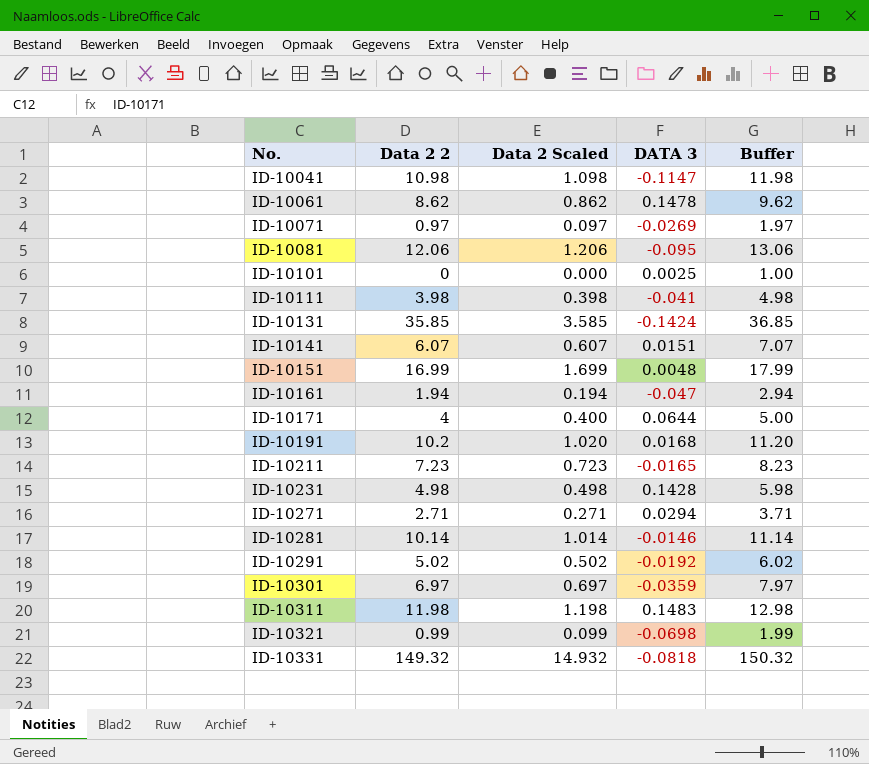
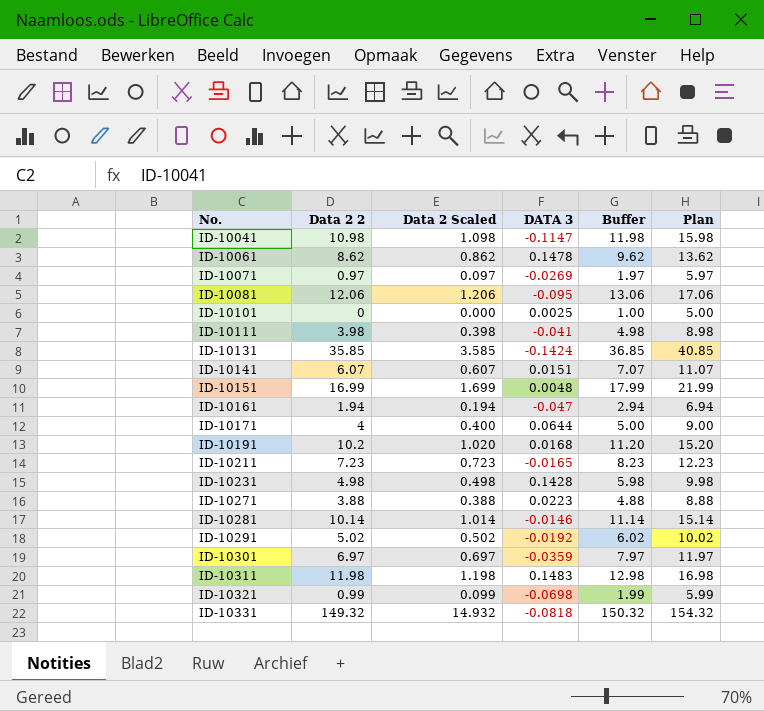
column Plan | formula: none -> [Data 2 2] + 5
ID-10271 | Data 2 2: 2.71 -> 3.88
ID-10271 | Data 2 Scaled: 0.271 -> 0.388
ID-10271 | DATA 3: 0.0294 -> 0.0223
ID-10271 | Buffer: 3.71 -> 4.88

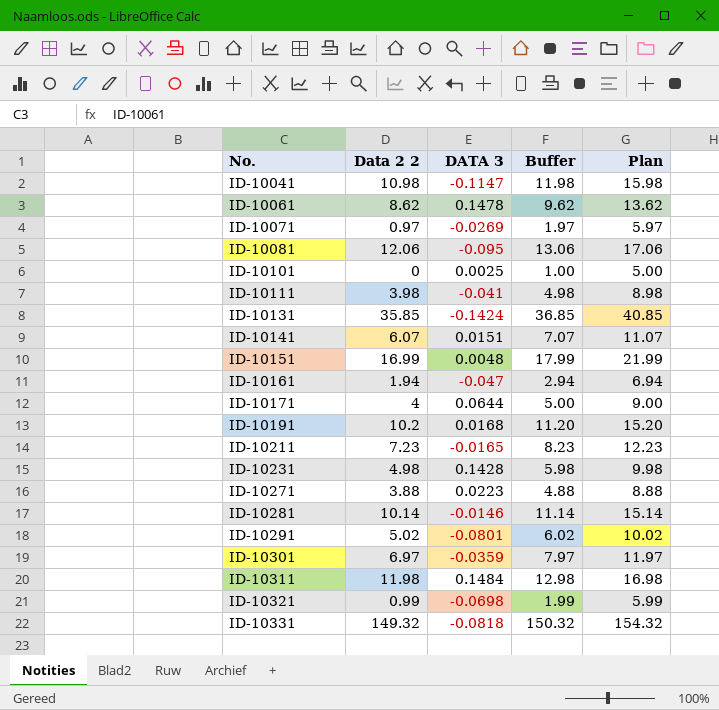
column Data 2 Scaled | formula: [Data 2 2] * 0.1 -> none
ID-10291 | DATA 3: -0.0192 -> -0.0801
ID-10311 | DATA 3: 0.1483 -> 0.1484

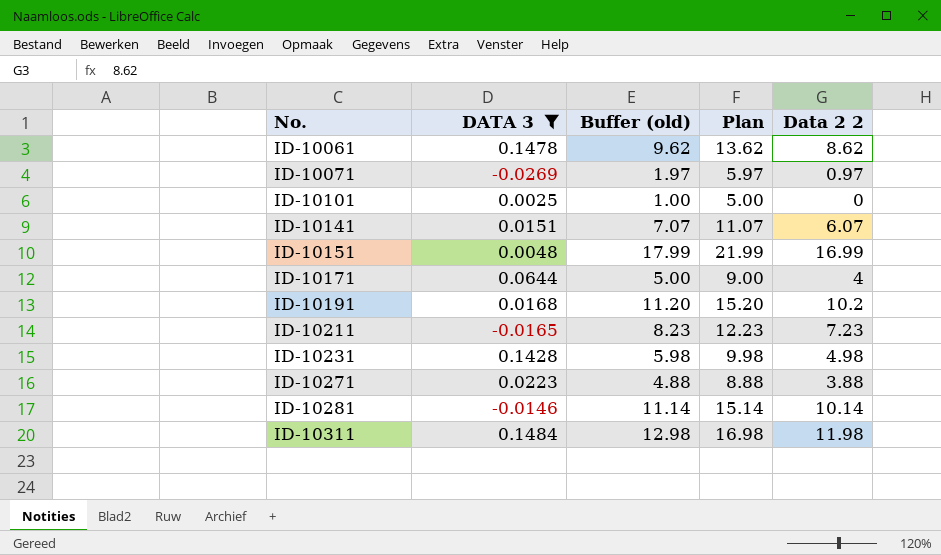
filter: none -> DATA 3 >= -0.0269
column name: Buffer -> Buffer (old)
column Data 2 2 | position: 2 -> 5

